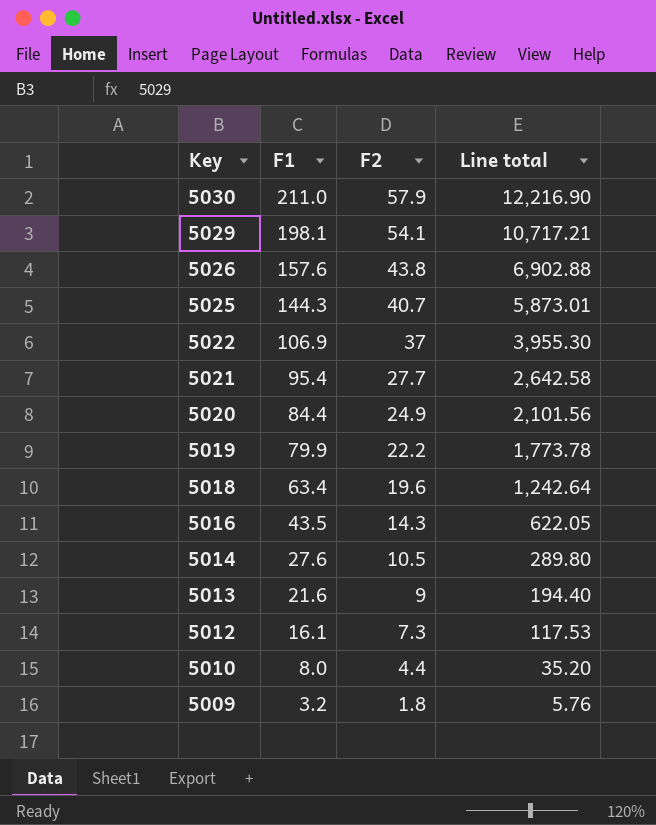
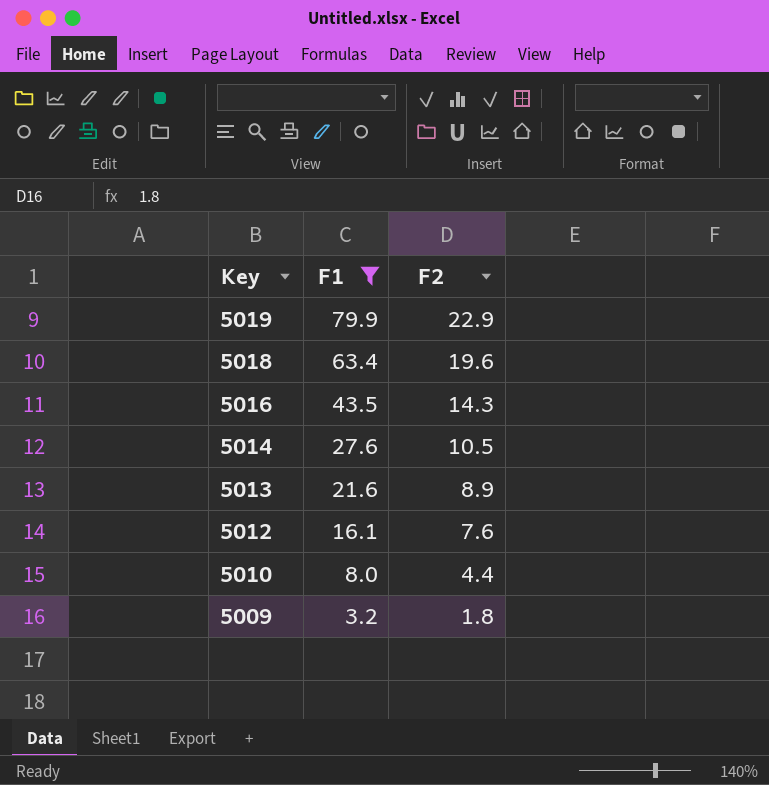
filter: none -> F1 <= 79.9
column Line total | formula: [F1] * [F2] -> none
5019 | F2: 22.2 -> 22.9
5013 | F2: 9 -> 8.9
5012 | F2: 7.3 -> 7.6

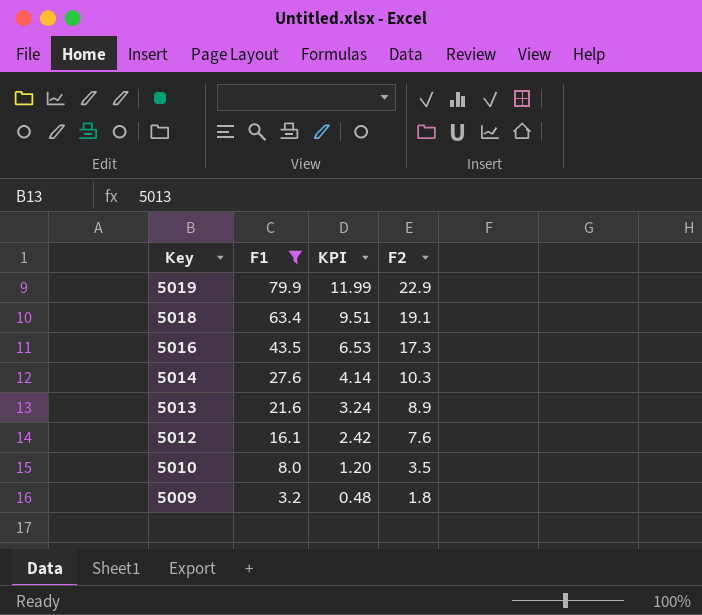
column KPI | formula: none -> [F1] * 0.15
5018 | F2: 19.6 -> 19.1
5016 | F2: 14.3 -> 17.3
5014 | F2: 10.5 -> 10.3
5010 | F2: 4.4 -> 3.5

